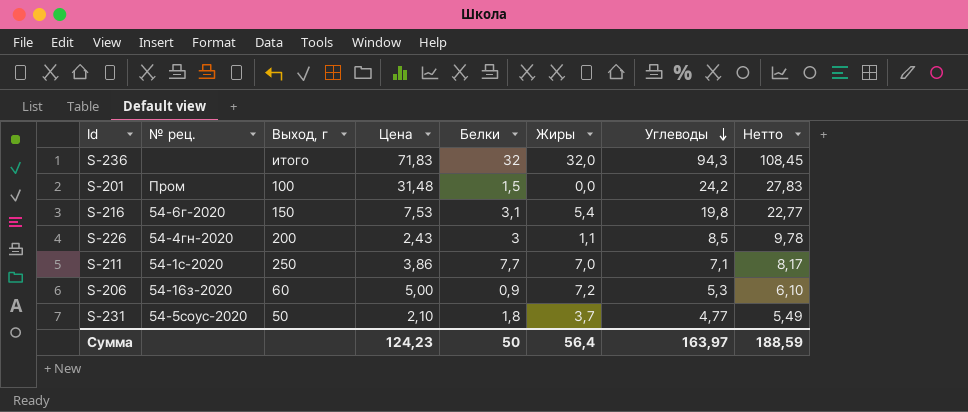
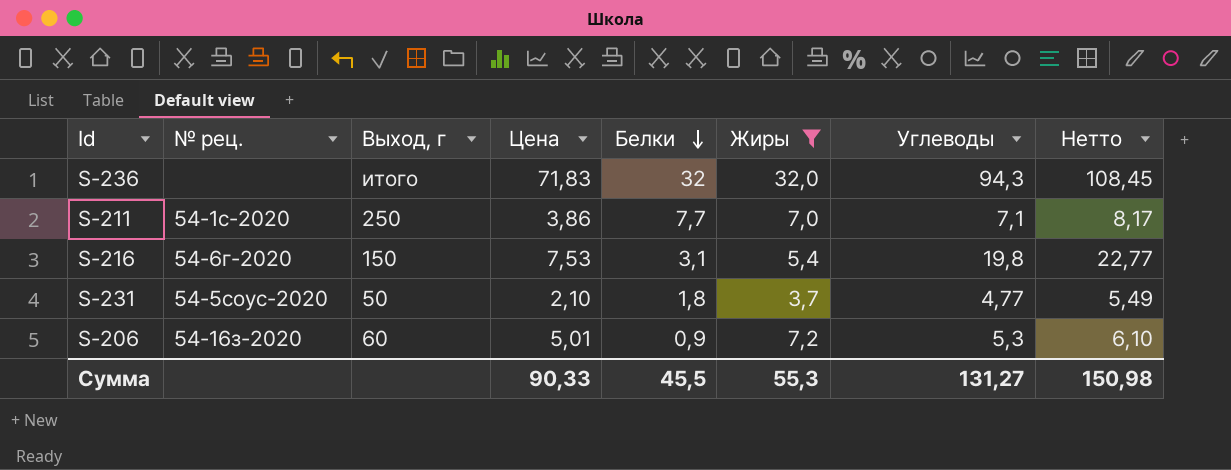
filter: none -> Жиры >= 3,7
row order: Углеводы descending -> Белки descending
S-206 | Цена: 5,00 -> 5,01
Сумма | Цена: 124,23 -> 90,33
Сумма | Белки: 50 -> 45,5
Сумма | Жиры: 56,4 -> 55,3
Сумма | Углеводы: 163,97 -> 131,27
Сумма | Нетто: 188,59 -> 150,98

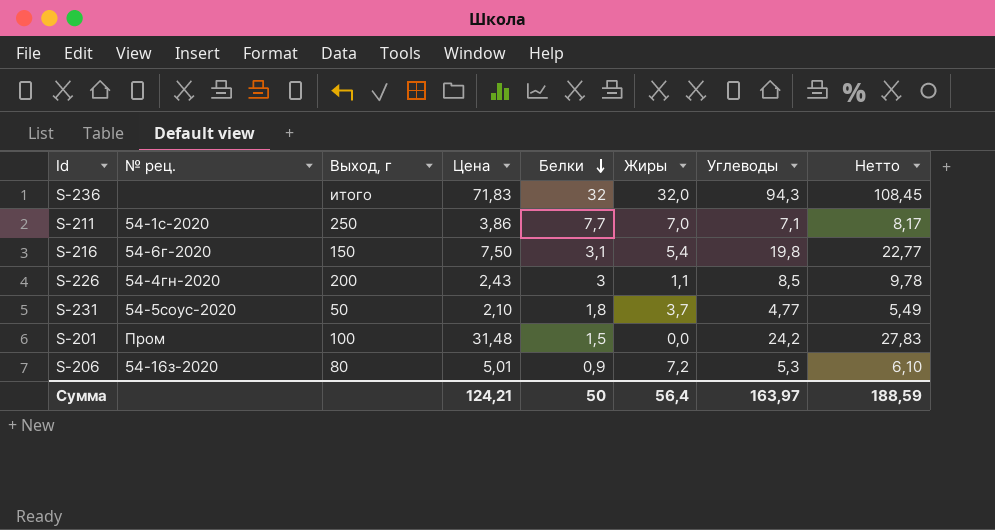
filter: Жиры >= 3,7 -> none
S-216 | Цена: 7,53 -> 7,50
S-206 | Выход, г: 60 -> 80
Сумма | Цена: 90,33 -> 124,21
Сумма | Белки: 45,5 -> 50
Сумма | Жиры: 55,3 -> 56,4
Сумма | Углеводы: 131,27 -> 163,97
Сумма | Нетто: 150,98 -> 188,59

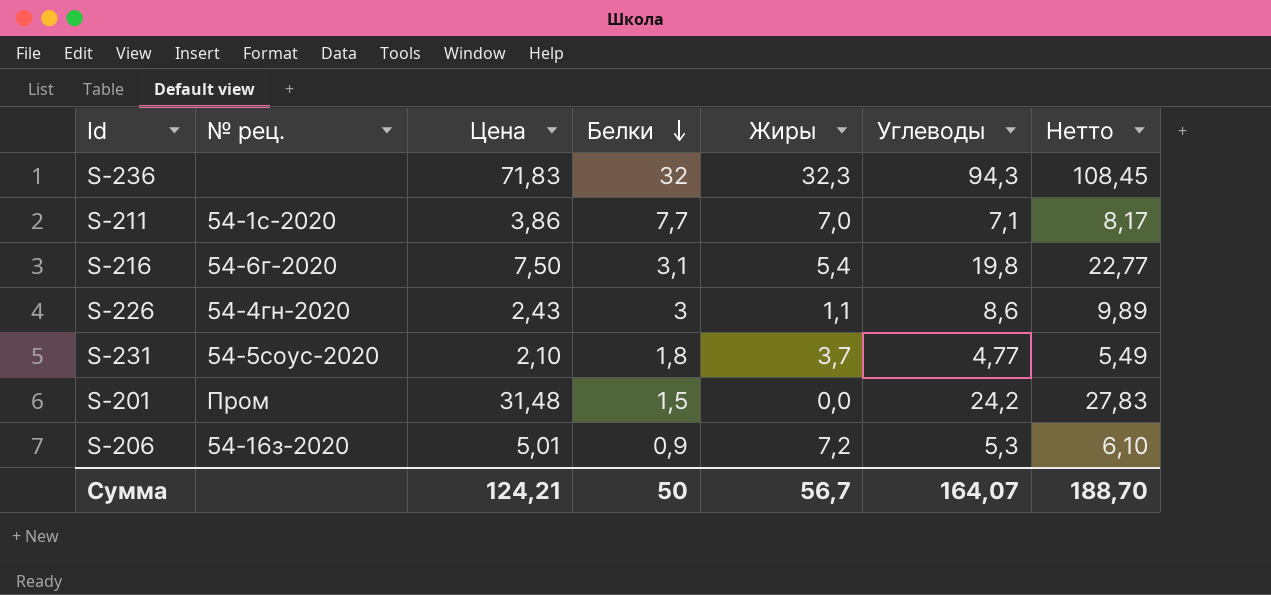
column Выход, г | position: 3 -> none
S-236 | Жиры: 32,0 -> 32,3
S-226 | Углеводы: 8,5 -> 8,6
S-226 | Нетто: 9,78 -> 9,89
Сумма | Жиры: 56,4 -> 56,7
Сумма | Углеводы: 163,97 -> 164,07
Сумма | Нетто: 188,59 -> 188,70

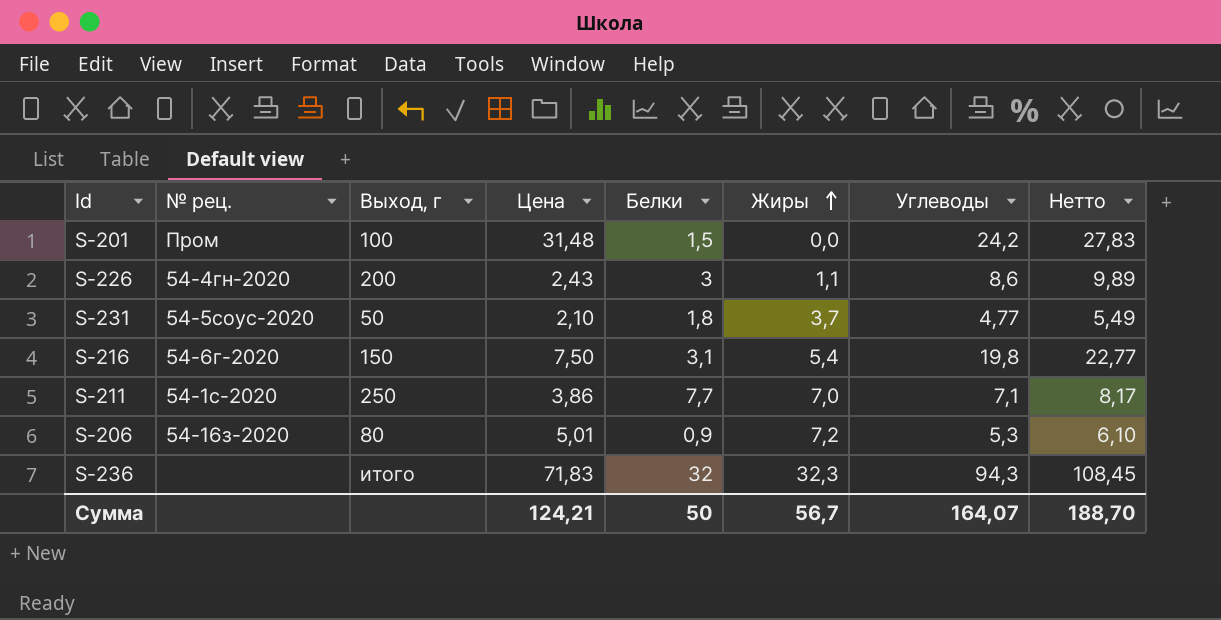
row order: Белки descending -> Жиры ascending
column Выход, г | position: none -> 3

